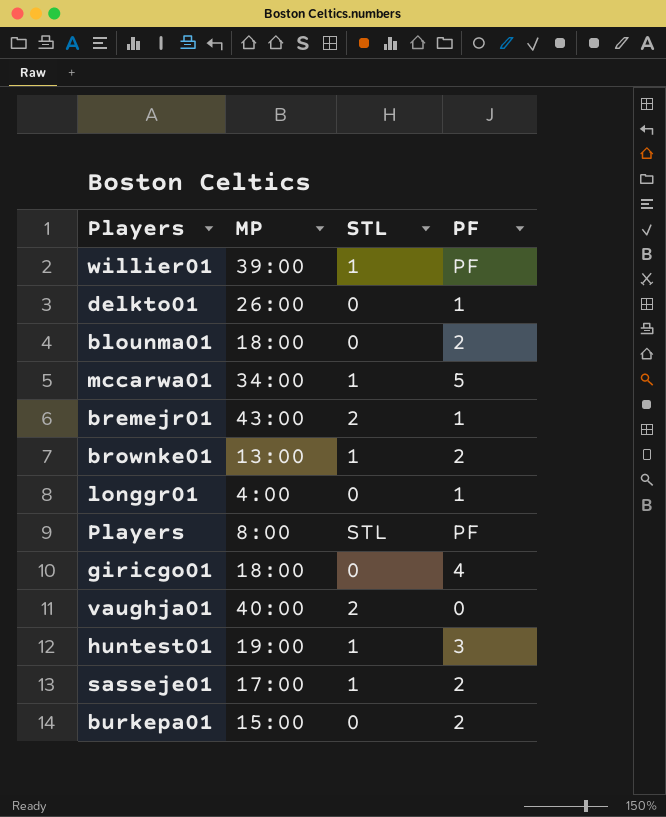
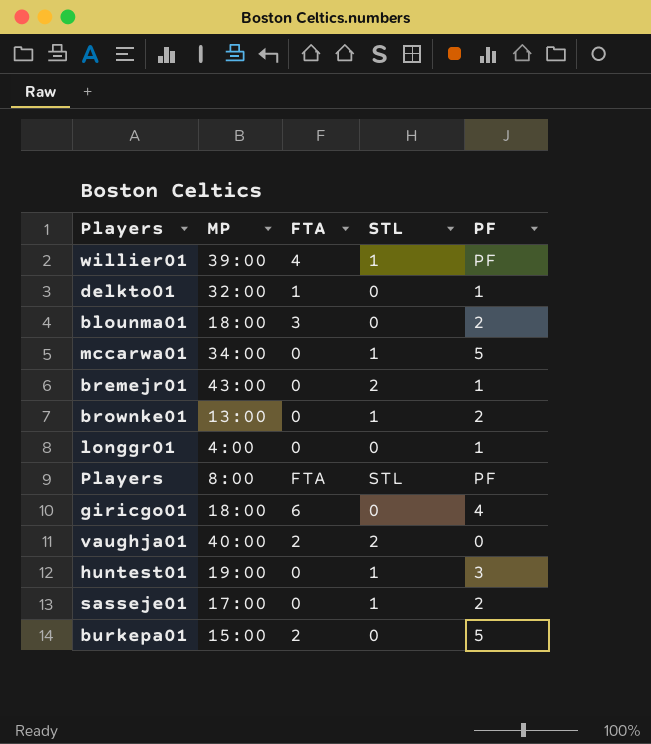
column FTA | position: none -> 3
delkto01 | MP: 26:00 -> 32:00
burkepa01 | PF: 2 -> 5

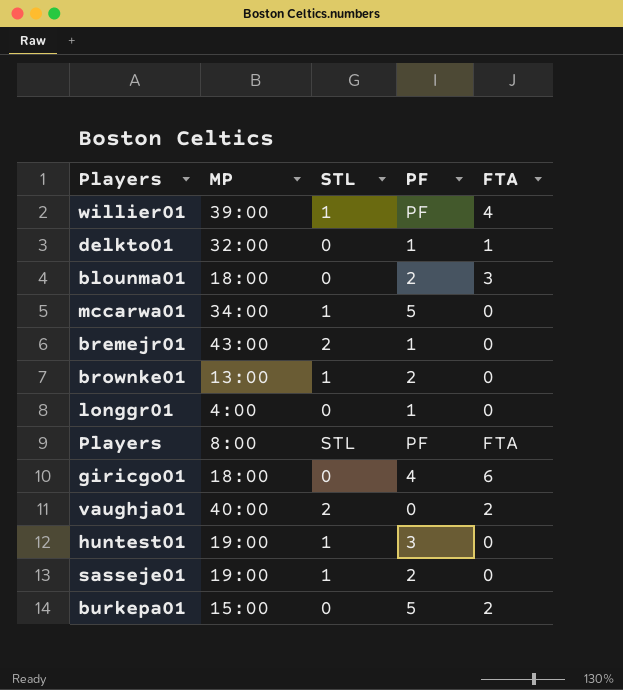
column FTA | position: 3 -> 5
sasseje01 | MP: 17:00 -> 19:00

